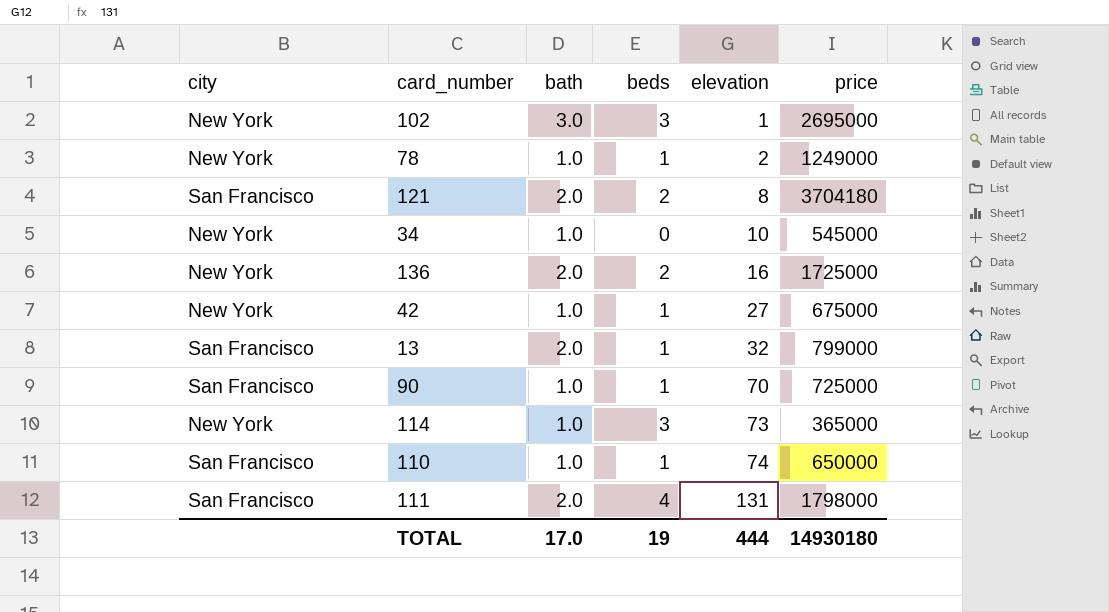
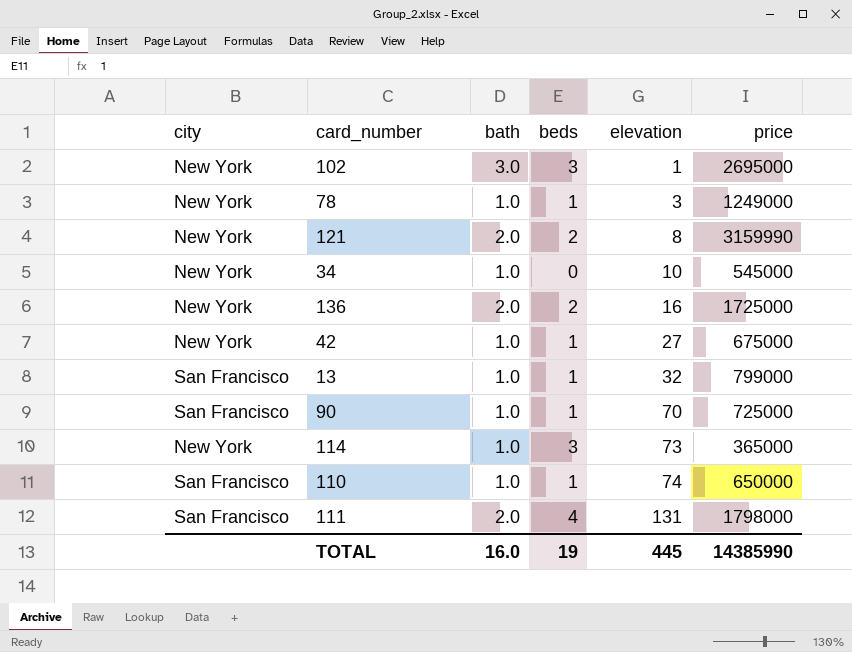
78 | elevation: 2 -> 3
121 | city: San Francisco -> New York
121 | price: 3704180 -> 3159990
13 | bath: 2.0 -> 1.0
TOTAL | bath: 17.0 -> 16.0
TOTAL | elevation: 444 -> 445
TOTAL | price: 14930180 -> 14385990

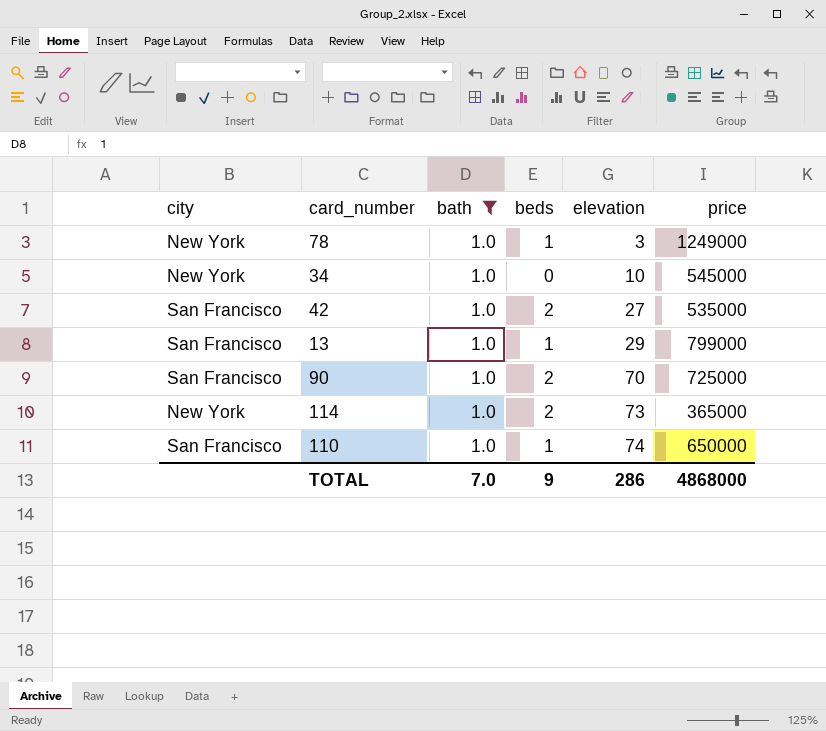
filter: none -> bath = 1.0
42 | city: New York -> San Francisco
42 | beds: 1 -> 2
42 | price: 675000 -> 535000
13 | elevation: 32 -> 29
90 | beds: 1 -> 2
114 | beds: 3 -> 2
TOTAL | bath: 16.0 -> 7.0
TOTAL | beds: 19 -> 9
TOTAL | elevation: 445 -> 286
TOTAL | price: 14385990 -> 4868000

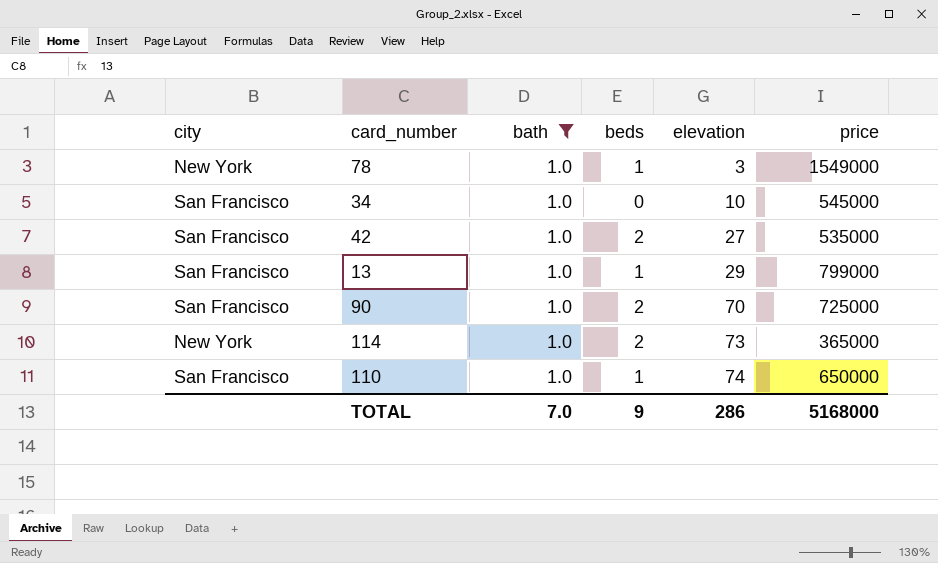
78 | price: 1249000 -> 1549000
34 | city: New York -> San Francisco
TOTAL | price: 4868000 -> 5168000

